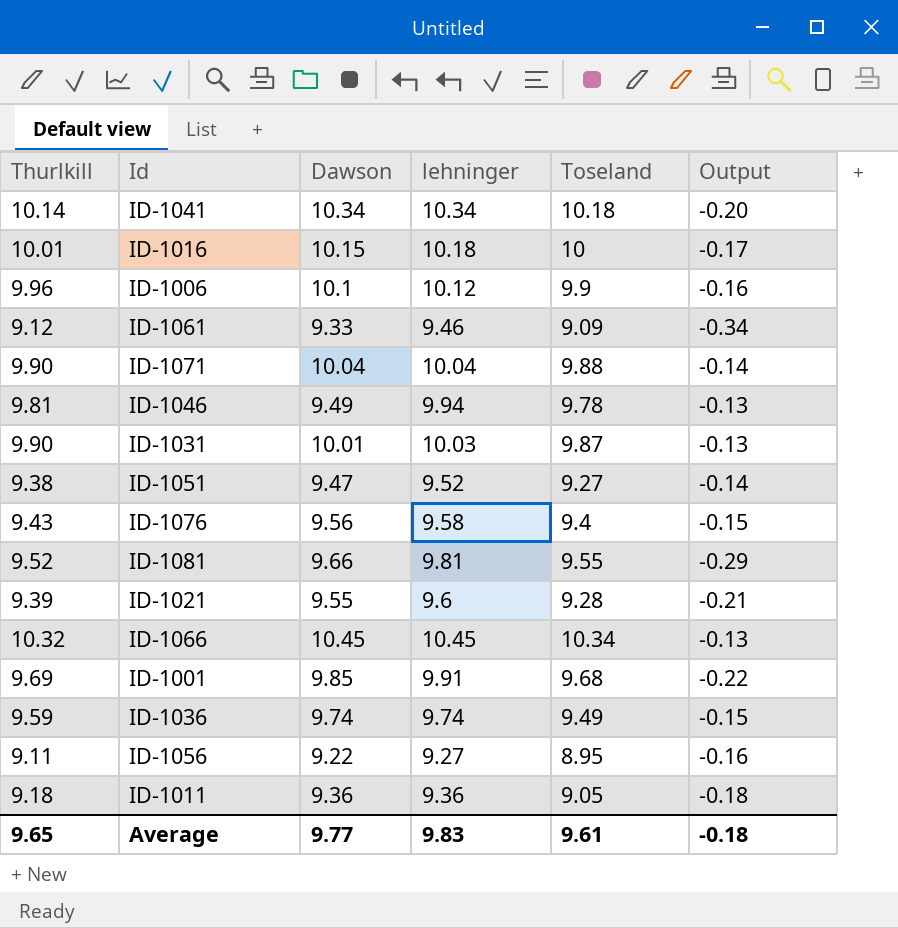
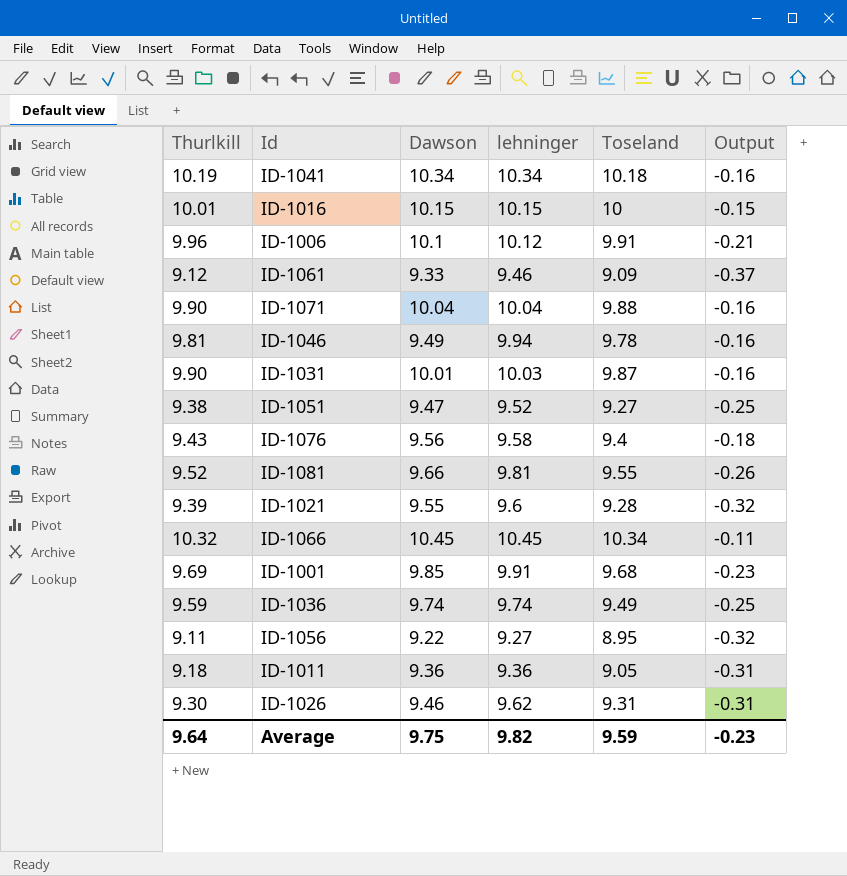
column Output | formula: [Thurlkill] - [lehninger] -> [Toseland] - [lehninger]
ID-1041 | Thurlkill: 10.14 -> 10.19
ID-1016 | lehninger: 10.18 -> 10.15
ID-1006 | Toseland: 9.9 -> 9.91
row ID-1026: none -> 9.30 | 9.46 | 9.62 | 9.31 | -0.31
Average | Thurlkill: 9.65 -> 9.64
Average | Dawson: 9.77 -> 9.75
Average | lehninger: 9.83 -> 9.82
Average | Toseland: 9.61 -> 9.59
Average | Output: -0.18 -> -0.23

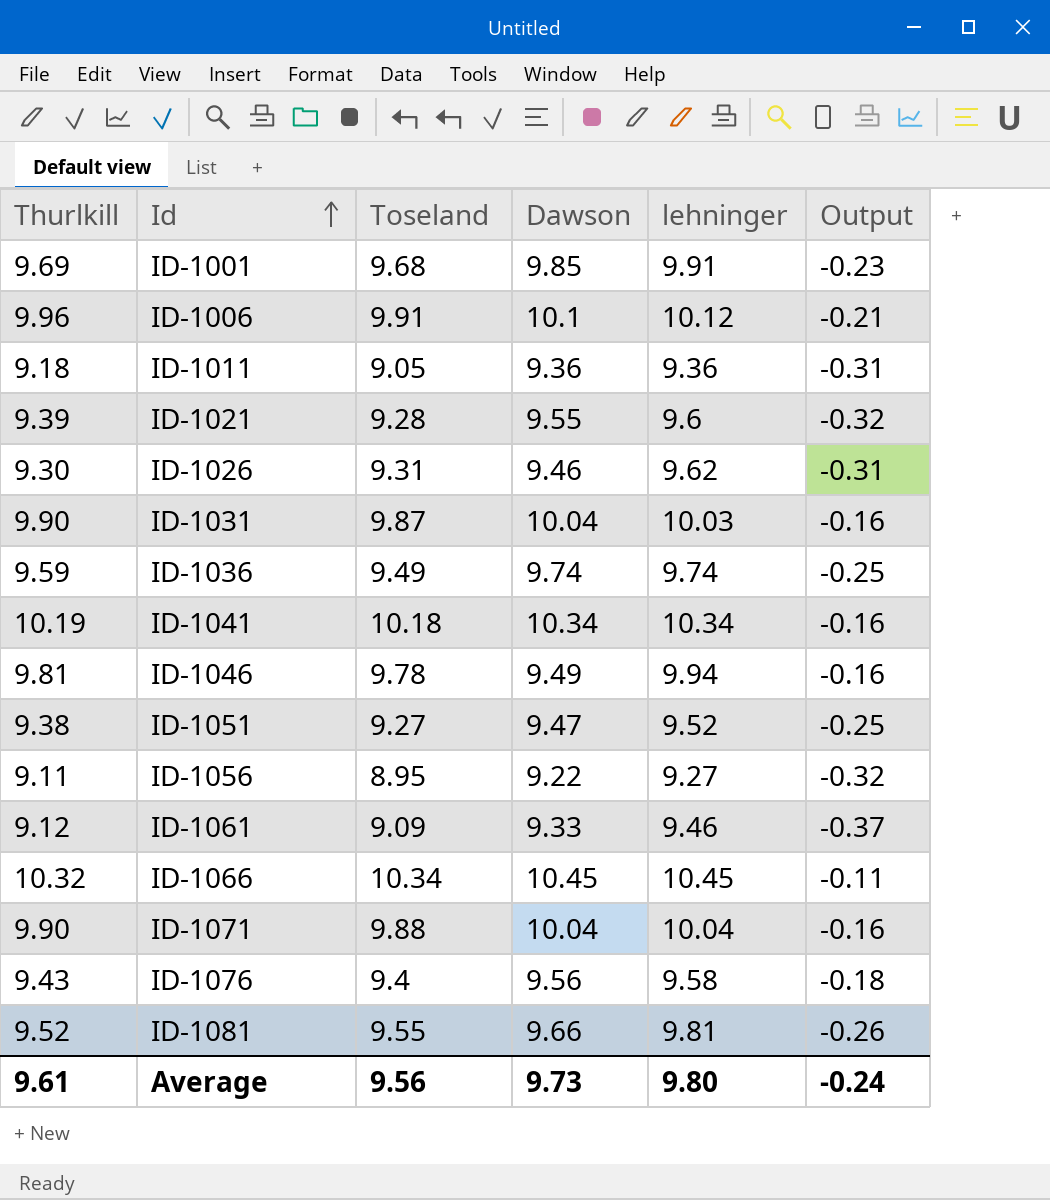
row order: none -> Id ascending
column Toseland | position: 5 -> 3
row ID-1016: 10.01 | 10.15 | 10.15 | 10 | -0.15 -> none
ID-1031 | Dawson: 10.01 -> 10.04
Average | Thurlkill: 9.64 -> 9.61
Average | Toseland: 9.59 -> 9.56
Average | Dawson: 9.75 -> 9.73
Average | lehninger: 9.82 -> 9.80
Average | Output: -0.23 -> -0.24

